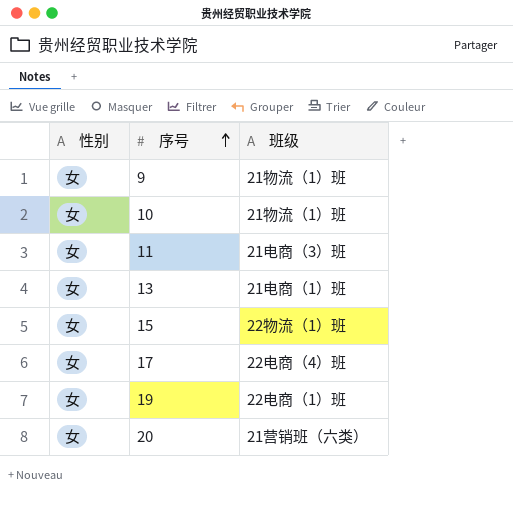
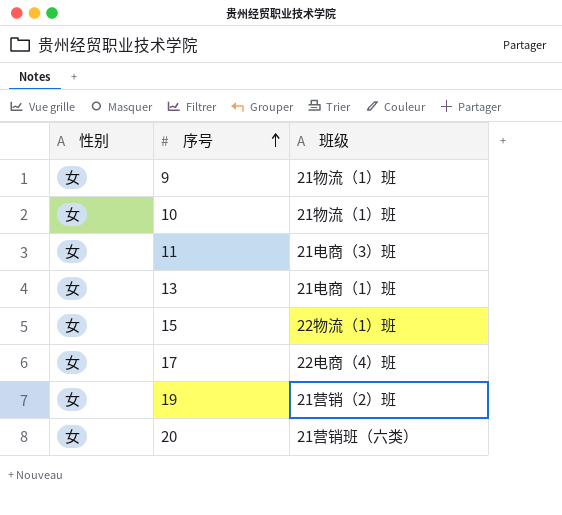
19 | 班级: 22电商（1）班 -> 21营销（2）班

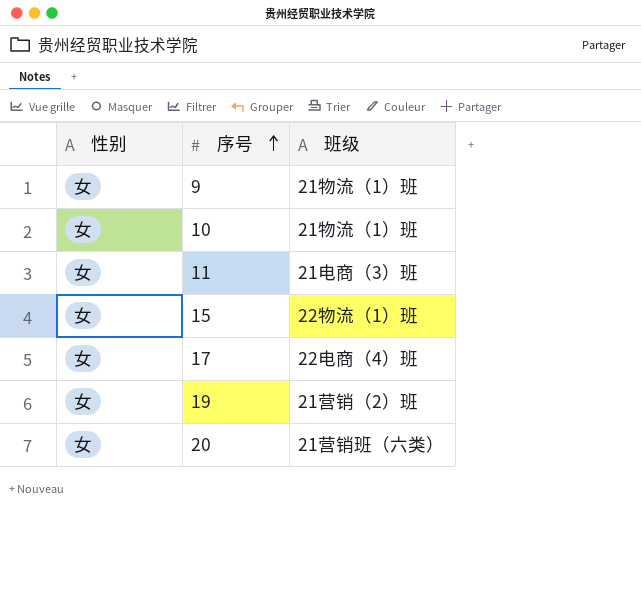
row 13: 女 | 21电商（1）班 -> none

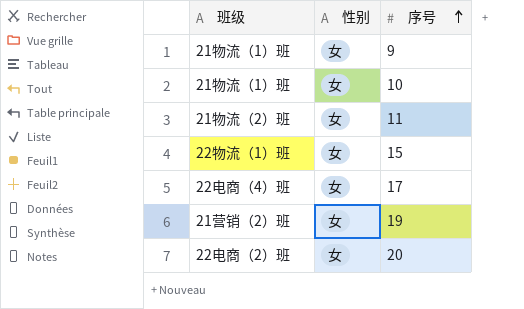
column 班级 | position: 3 -> 1
11 | 班级: 21电商（3）班 -> 21物流（2）班
20 | 班级: 21营销班（六类） -> 22电商（2）班

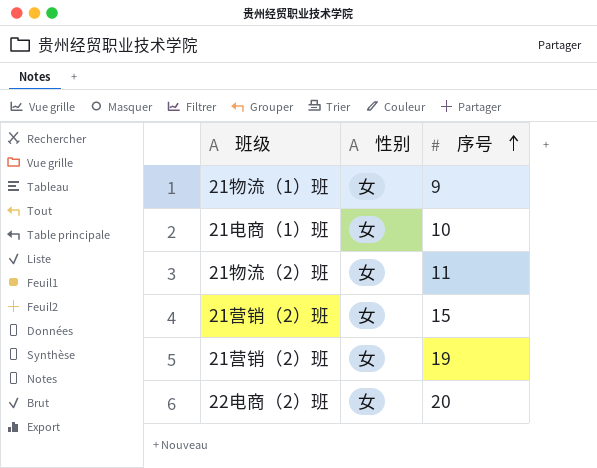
row 17: 22电商（4）班 | 女 -> none
10 | 班级: 21物流（1）班 -> 21电商（1）班
15 | 班级: 22物流（1）班 -> 21营销（2）班

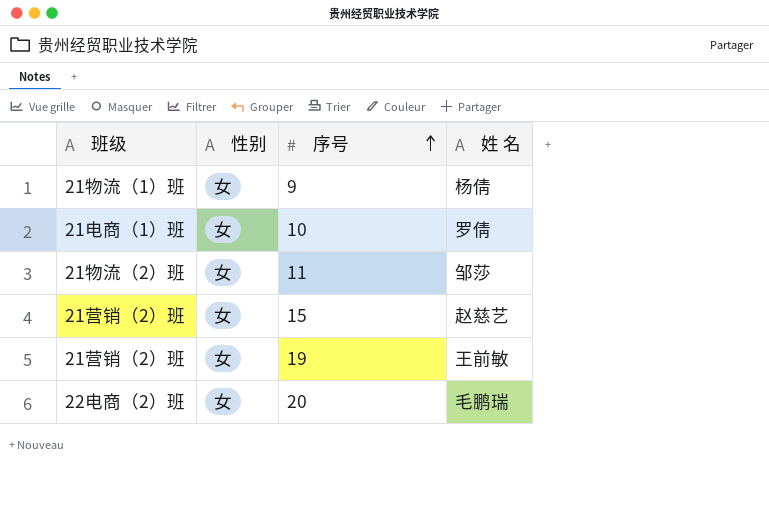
column 姓 名 | position: none -> 4

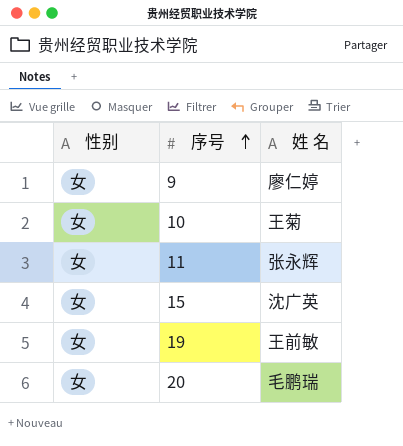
column 班级 | position: 1 -> none
9 | 姓 名: 杨倩 -> 廖仁婷
10 | 姓 名: 罗倩 -> 王菊
11 | 姓 名: 邹莎 -> 张永辉
15 | 姓 名: 赵慈艺 -> 沈广英

